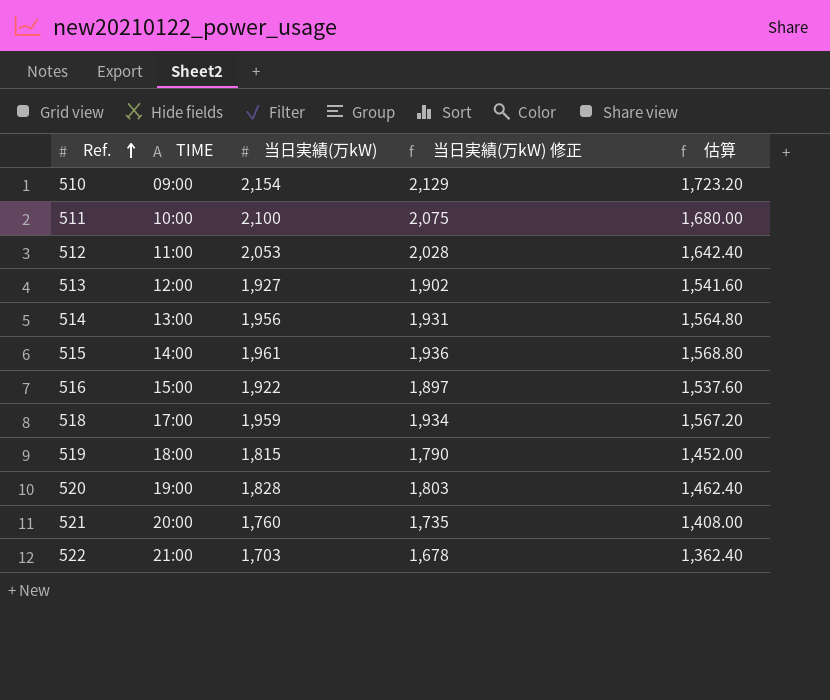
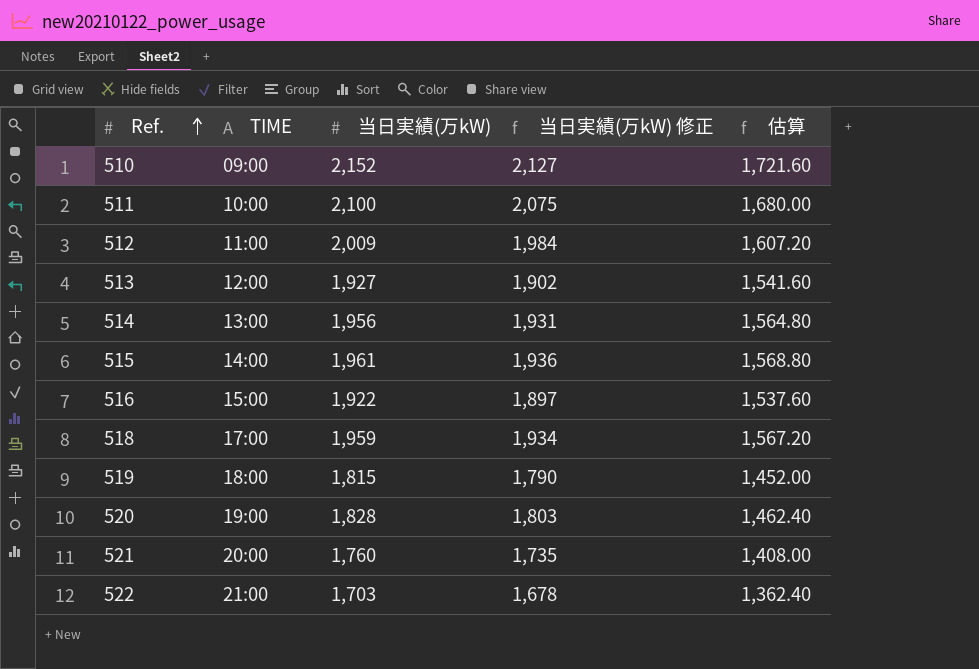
510 | 当日実績(万kW): 2,154 -> 2,152
510 | 当日実績(万kW) 修正: 2,129 -> 2,127
510 | 估算: 1,723.20 -> 1,721.60
512 | 当日実績(万kW): 2,053 -> 2,009
512 | 当日実績(万kW) 修正: 2,028 -> 1,984
512 | 估算: 1,642.40 -> 1,607.20

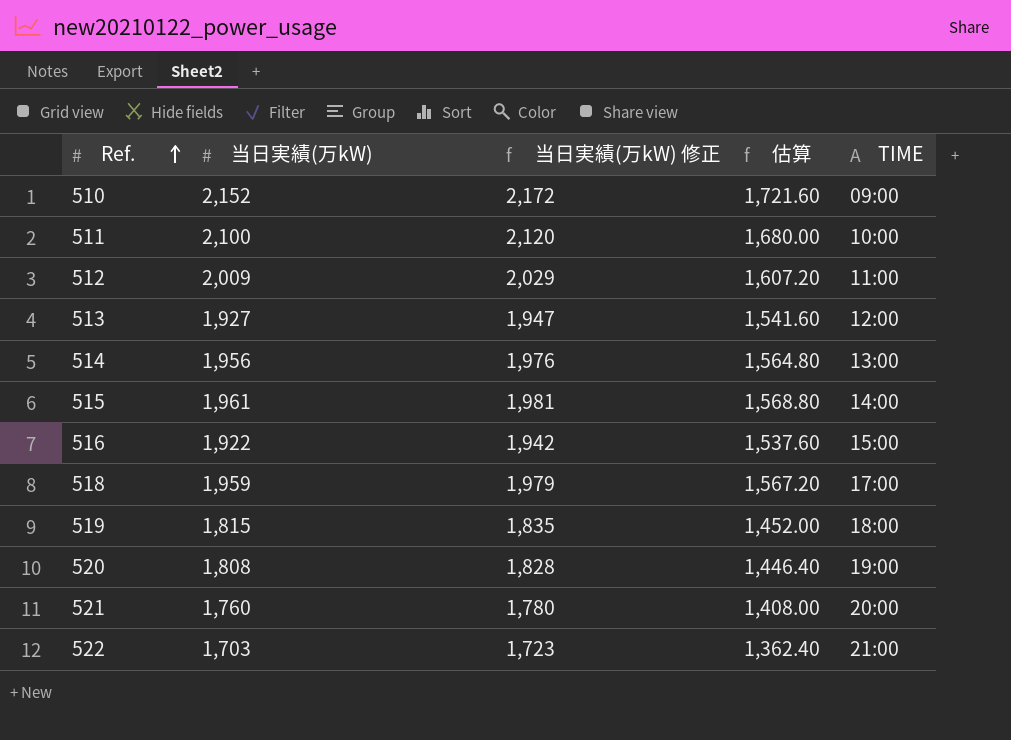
column 当日実績(万kW) 修正 | formula: [当日実績(万kW)] - 25 -> [当日実績(万kW)] + 20
column TIME | position: 2 -> 5
520 | 当日実績(万kW): 1,828 -> 1,808
520 | 估算: 1,462.40 -> 1,446.40

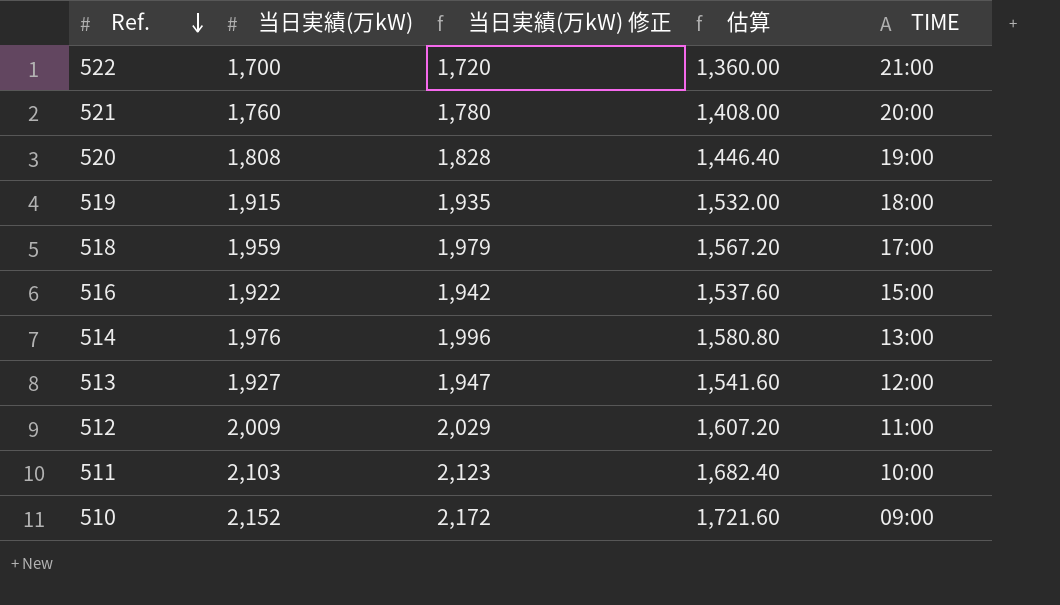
row order: Ref. ascending -> Ref. descending
row 515: 1,961 | 1,981 | 1,568.80 | 14:00 -> none
522 | 当日実績(万kW): 1,703 -> 1,700
522 | 当日実績(万kW) 修正: 1,723 -> 1,720
522 | 估算: 1,362.40 -> 1,360.00
519 | 当日実績(万kW): 1,815 -> 1,915
519 | 当日実績(万kW) 修正: 1,835 -> 1,935
519 | 估算: 1,452.00 -> 1,532.00
514 | 当日実績(万kW): 1,956 -> 1,976
514 | 当日実績(万kW) 修正: 1,976 -> 1,996
514 | 估算: 1,564.80 -> 1,580.80
511 | 当日実績(万kW): 2,100 -> 2,103
511 | 当日実績(万kW) 修正: 2,120 -> 2,123
511 | 估算: 1,680.00 -> 1,682.40

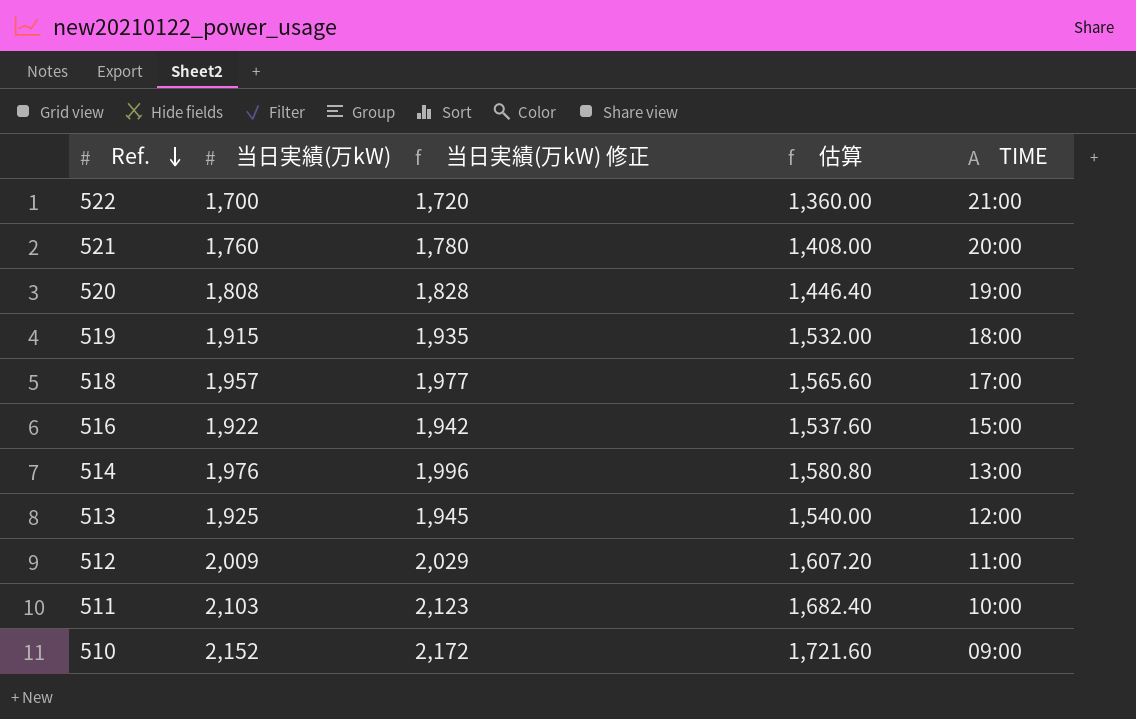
518 | 当日実績(万kW): 1,959 -> 1,957
518 | 当日実績(万kW) 修正: 1,979 -> 1,977
518 | 估算: 1,567.20 -> 1,565.60
513 | 当日実績(万kW): 1,927 -> 1,925
513 | 当日実績(万kW) 修正: 1,947 -> 1,945
513 | 估算: 1,541.60 -> 1,540.00

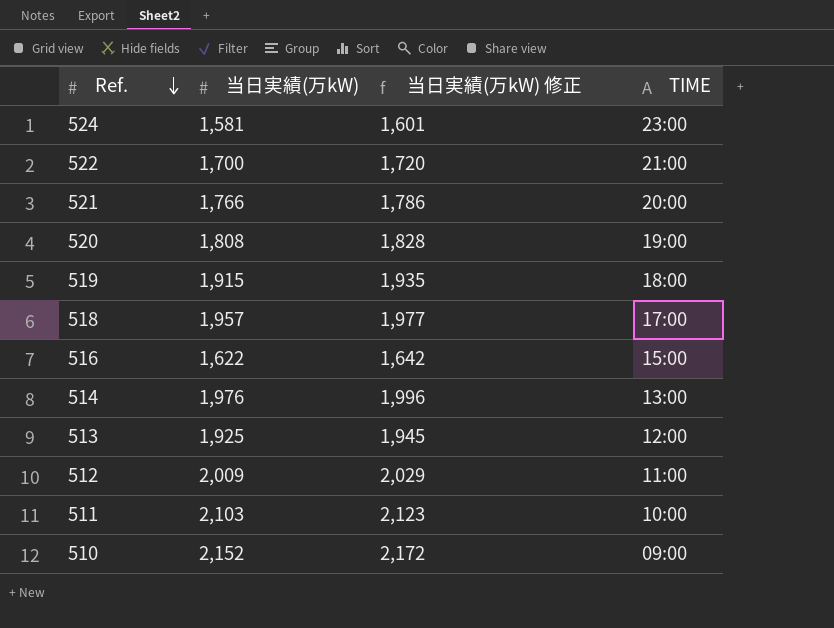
column 估算 | formula: [当日実績(万kW)] * 0.8 -> none
row 524: none -> 1,581 | 1,601 | 23:00
521 | 当日実績(万kW): 1,760 -> 1,766
521 | 当日実績(万kW) 修正: 1,780 -> 1,786
516 | 当日実績(万kW): 1,922 -> 1,622
516 | 当日実績(万kW) 修正: 1,942 -> 1,642

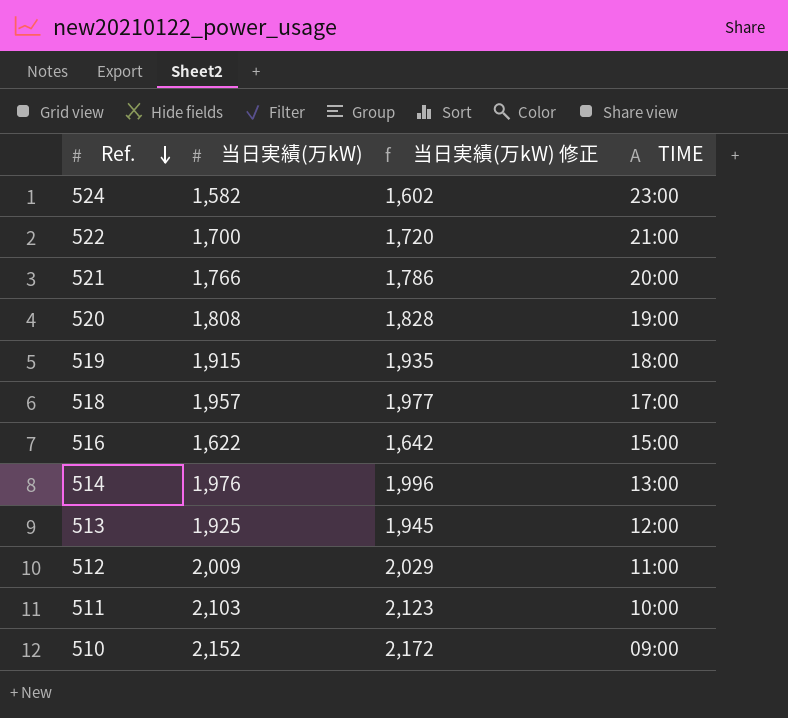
524 | 当日実績(万kW): 1,581 -> 1,582
524 | 当日実績(万kW) 修正: 1,601 -> 1,602

